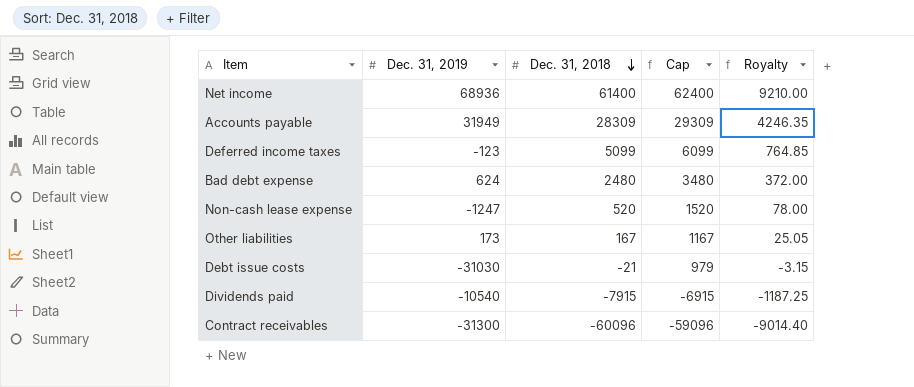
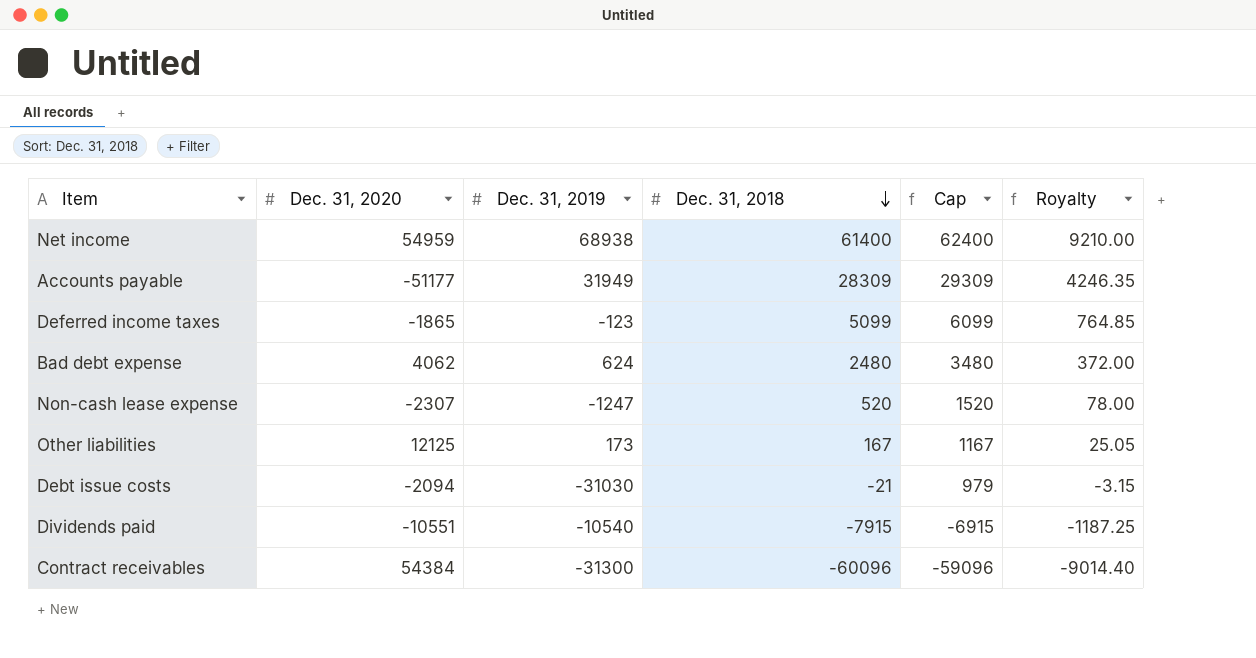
column Dec. 31, 2020 | position: none -> 2
Net income | Dec. 31, 2019: 68936 -> 68938

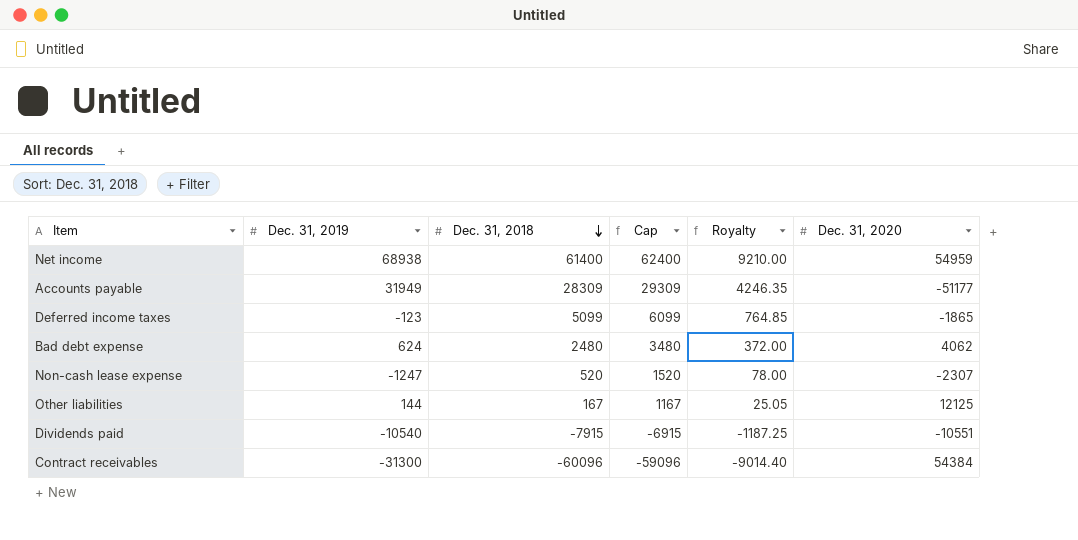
column Dec. 31, 2020 | position: 2 -> 6
row Debt issue costs: -2094 | -31030 | -21 | 979 | -3.15 -> none
Other liabilities | Dec. 31, 2019: 173 -> 144

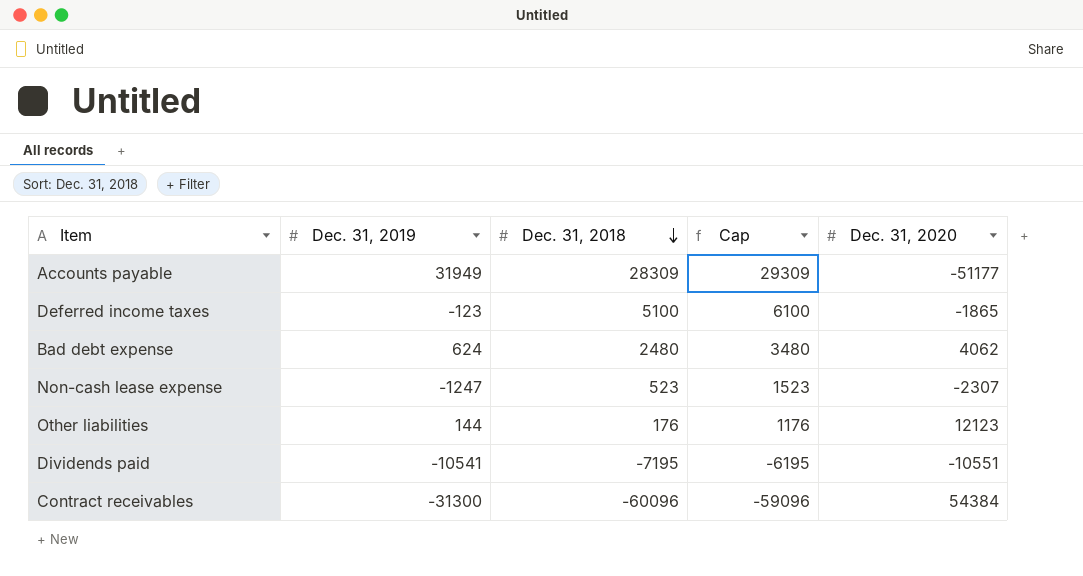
column Royalty | formula: [Dec. 31, 2018] * 0.15 -> none
row Net income: 68938 | 61400 | 62400 | 9210.00 | 54959 -> none
Deferred income taxes | Dec. 31, 2018: 5099 -> 5100
Deferred income taxes | Cap: 6099 -> 6100
Non-cash lease expense | Dec. 31, 2018: 520 -> 523
Non-cash lease expense | Cap: 1520 -> 1523
Other liabilities | Dec. 31, 2018: 167 -> 176
Other liabilities | Cap: 1167 -> 1176
Other liabilities | Dec. 31, 2020: 12125 -> 12123
Dividends paid | Dec. 31, 2019: -10540 -> -10541
Dividends paid | Dec. 31, 2018: -7915 -> -7195
Dividends paid | Cap: -6915 -> -6195

